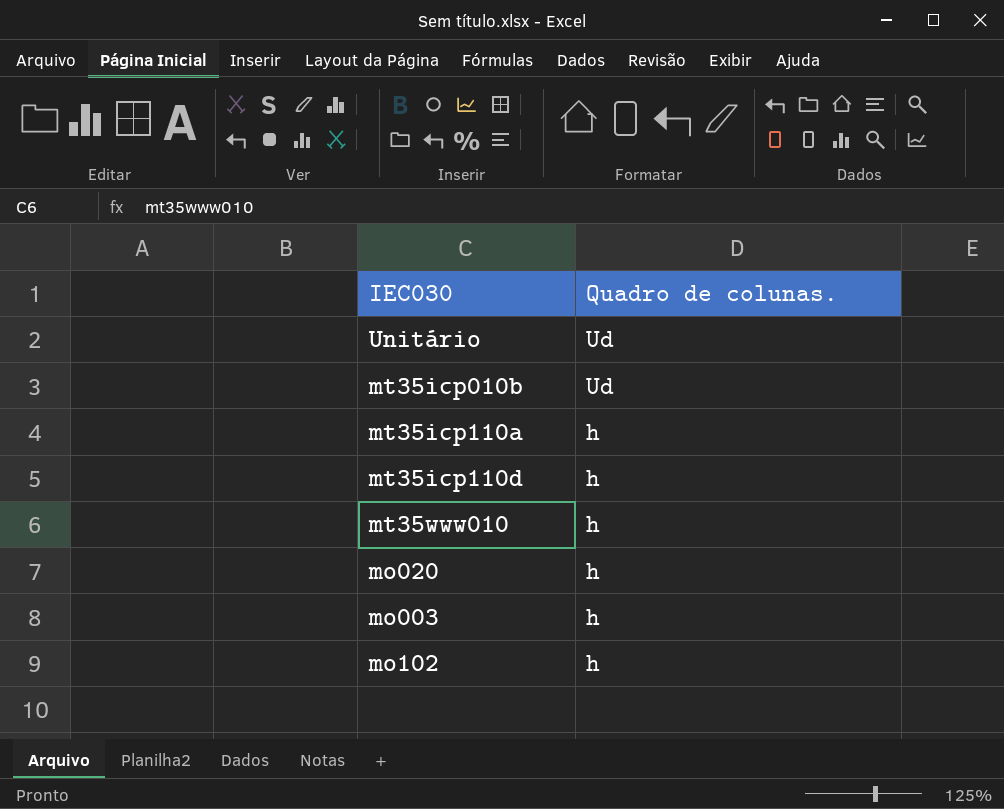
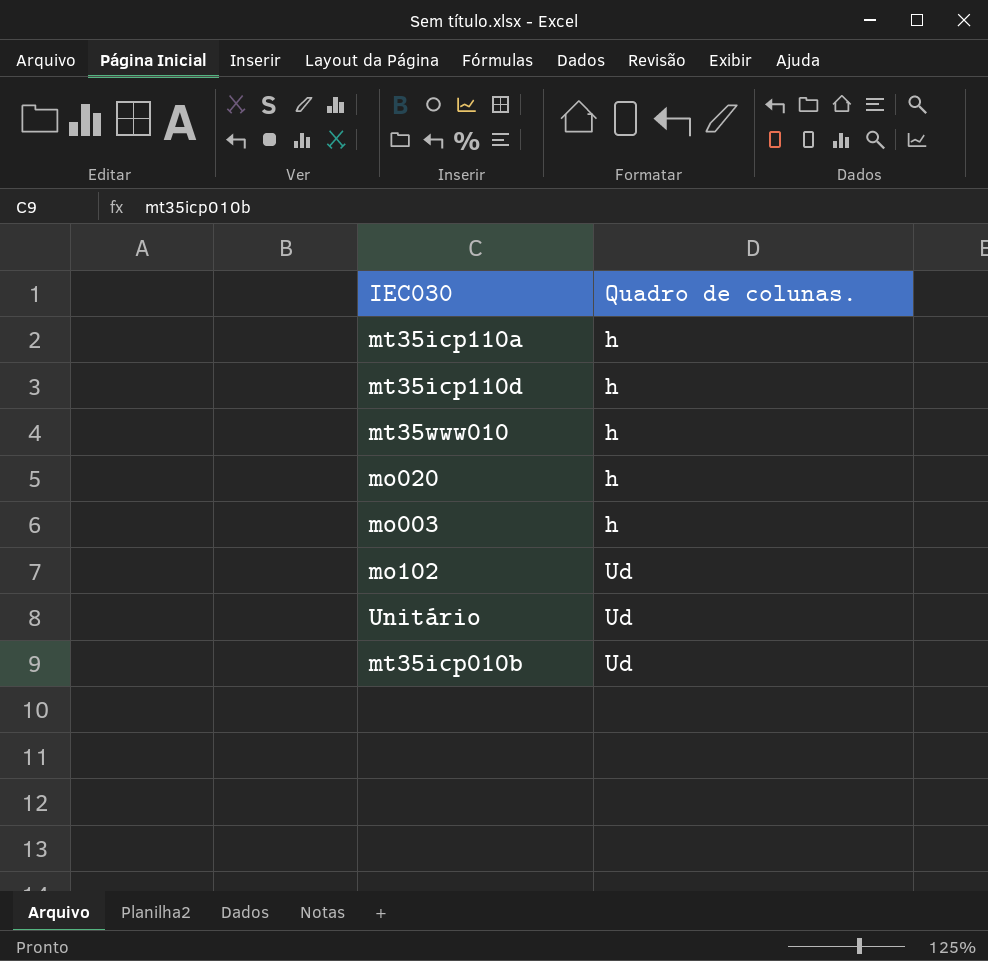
row order: Quadro de colunas. descending -> Quadro de colunas. ascending
mo102 | Quadro de colunas.: h -> Ud

